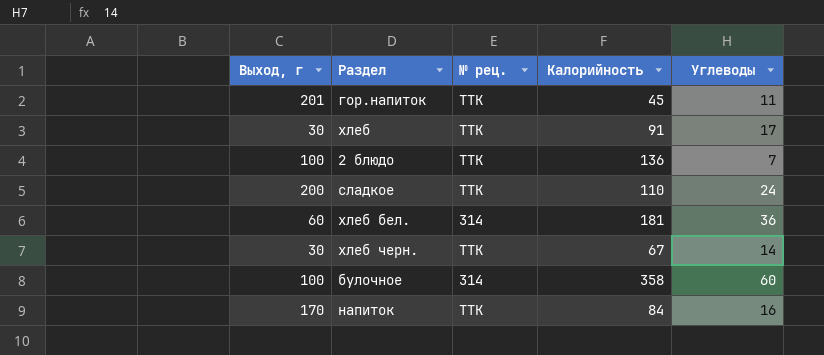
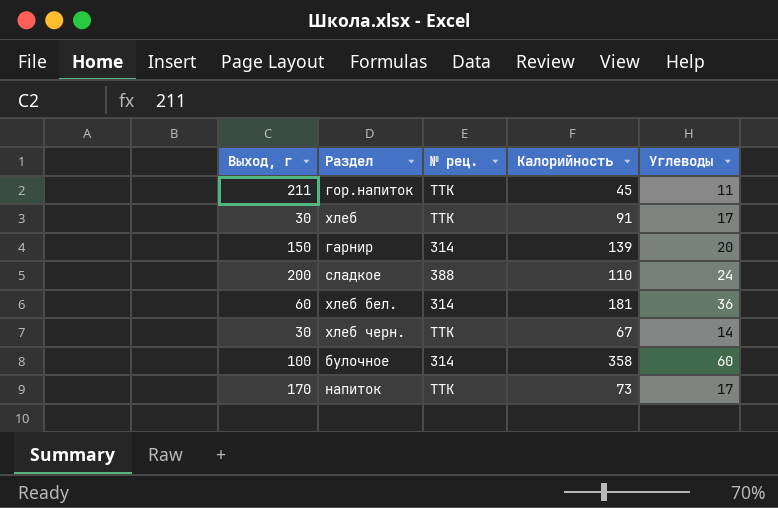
row 2 блюдо: 100 | ТТК | 136 | 7 -> none
гор.напиток | Выход, г: 201 -> 211
row гарнир: none -> 150 | 314 | 139 | 20
сладкое | № рец.: ТТК -> 388
напиток | Калорийность: 84 -> 73
напиток | Углеводы: 16 -> 17

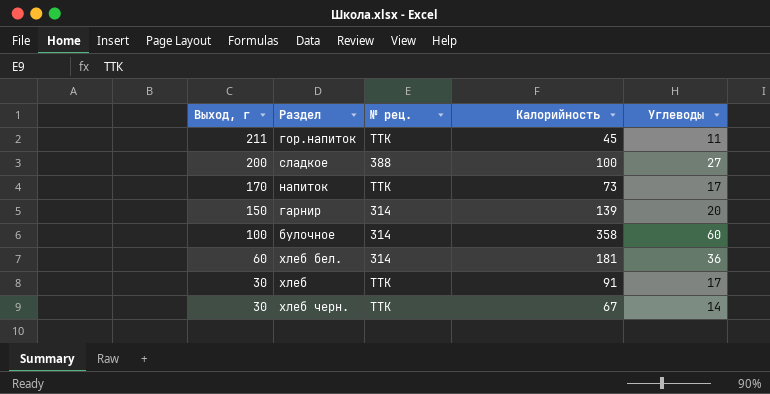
row order: none -> Выход, г descending
сладкое | Калорийность: 110 -> 100
сладкое | Углеводы: 24 -> 27

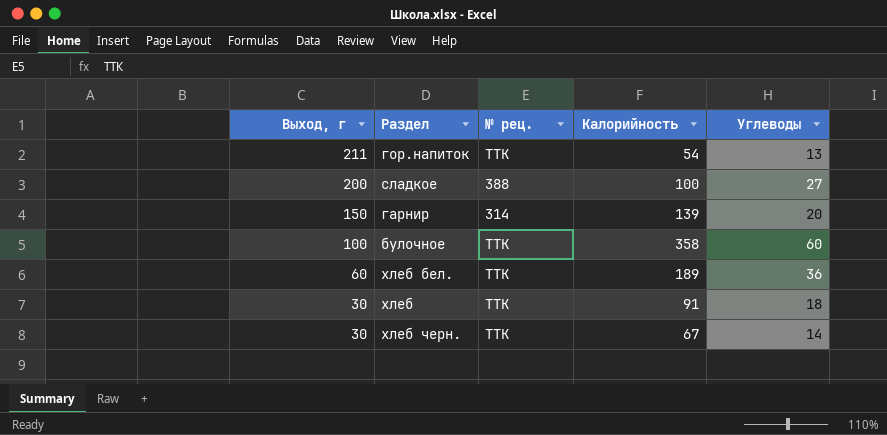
row напиток: 170 | ТТК | 73 | 17 -> none
гор.напиток | Калорийность: 45 -> 54
гор.напиток | Углеводы: 11 -> 13
булочное | № рец.: 314 -> ТТК
хлеб бел. | № рец.: 314 -> ТТК
хлеб бел. | Калорийность: 181 -> 189
хлеб | Углеводы: 17 -> 18

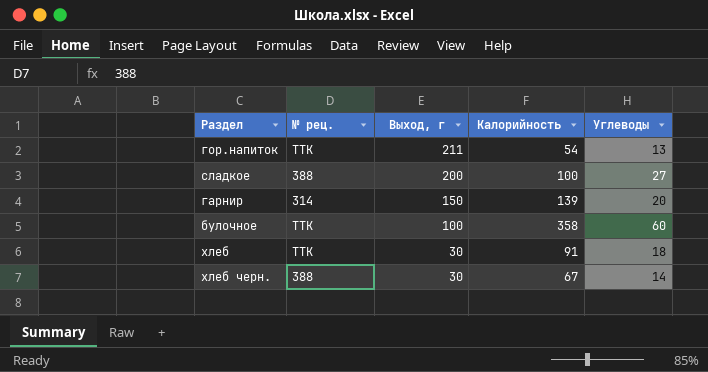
column Выход, г | position: 1 -> 3
row хлеб бел.: 60 | ТТК | 189 | 36 -> none
хлеб черн. | № рец.: ТТК -> 388

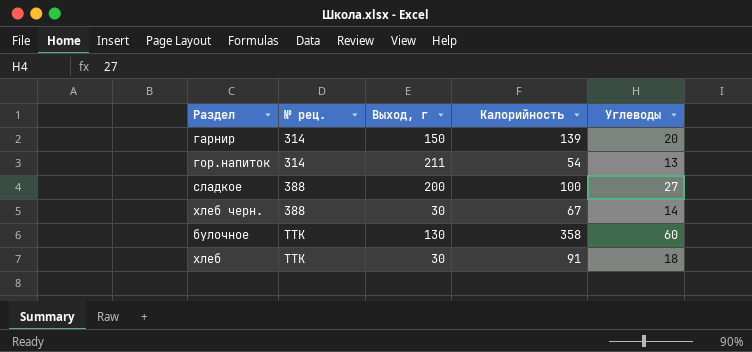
row order: Выход, г descending -> № рец. ascending
гор.напиток | № рец.: ТТК -> 314
булочное | Выход, г: 100 -> 130

